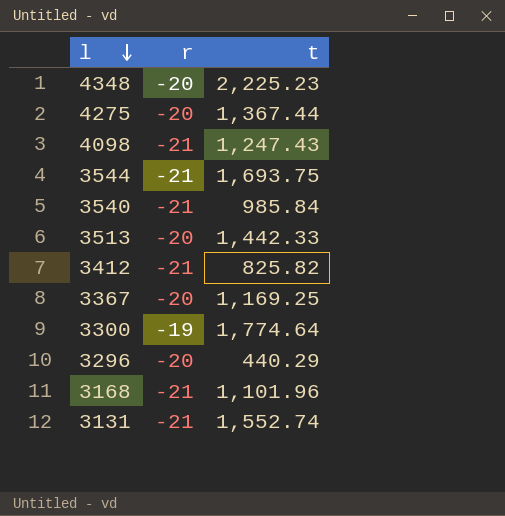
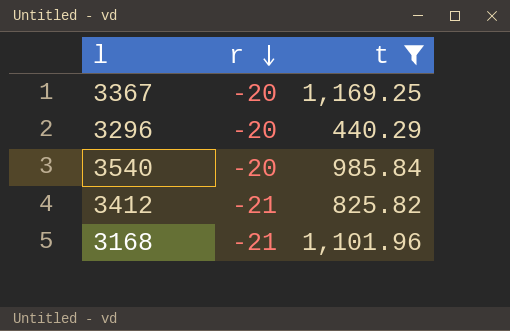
filter: none -> t <= 1,169.25
row order: l descending -> r descending
3540 | r: -21 -> -20

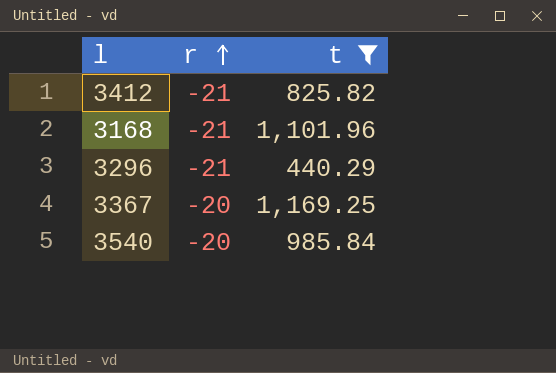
row order: r descending -> r ascending
3296 | r: -20 -> -21

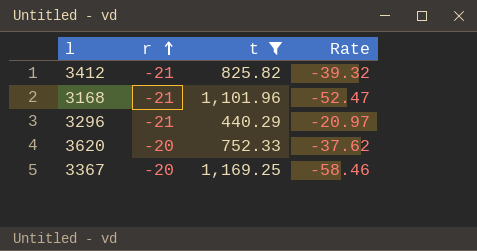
column Rate | formula: none -> [t] / [r]
row 3540: -20 | 985.84 -> none
row 3620: none -> -20 | 752.33 | -37.62

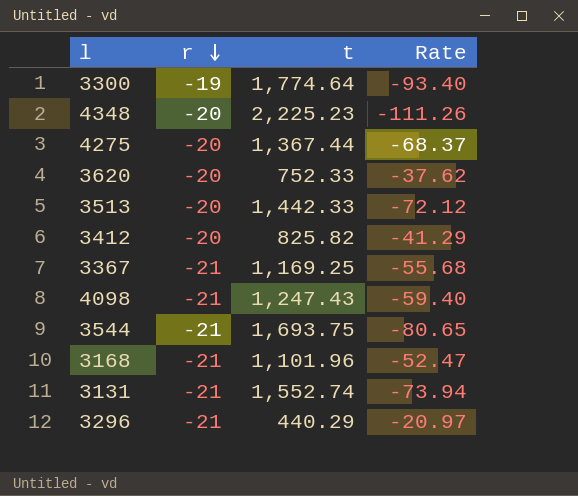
filter: t <= 1,169.25 -> none
row order: r ascending -> r descending
3412 | r: -21 -> -20
3412 | Rate: -39.32 -> -41.29
3367 | r: -20 -> -21
3367 | Rate: -58.46 -> -55.68

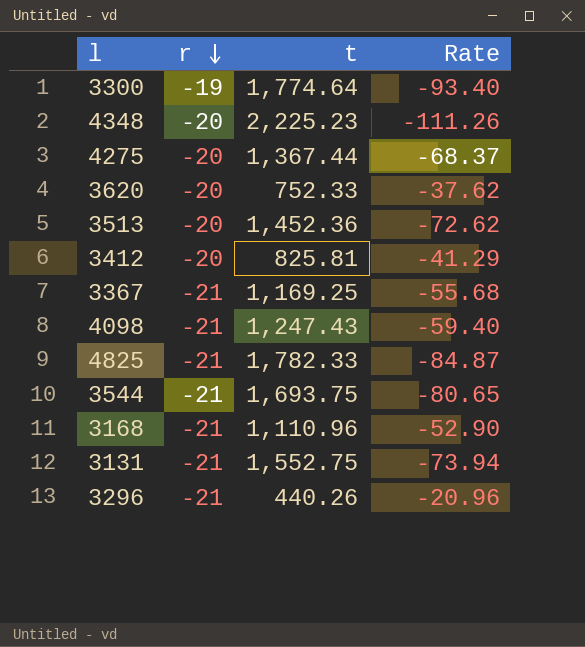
3513 | t: 1,442.33 -> 1,452.36
3513 | Rate: -72.12 -> -72.62
3412 | t: 825.82 -> 825.81
row 4825: none -> -21 | 1,782.33 | -84.87
3168 | t: 1,101.96 -> 1,110.96
3168 | Rate: -52.47 -> -52.90
3131 | t: 1,552.74 -> 1,552.75
3296 | t: 440.29 -> 440.26
3296 | Rate: -20.97 -> -20.96

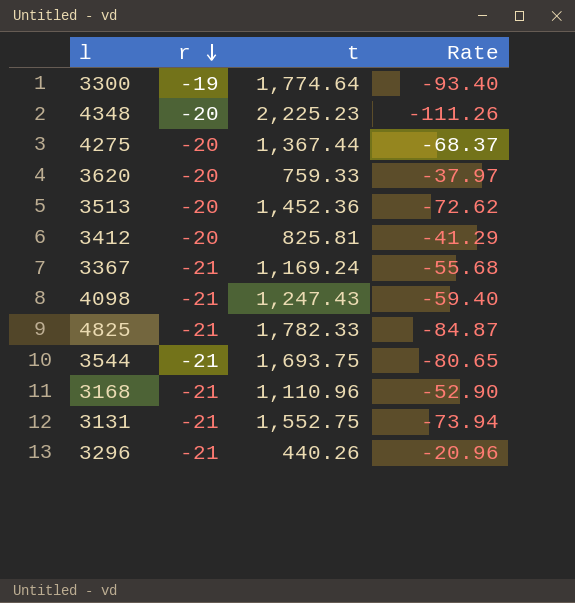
3620 | t: 752.33 -> 759.33
3620 | Rate: -37.62 -> -37.97
3367 | t: 1,169.25 -> 1,169.24

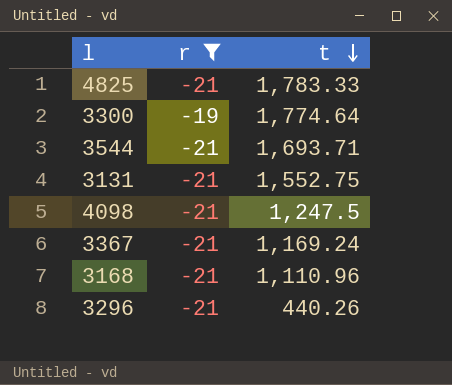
filter: none -> r != -20
row order: r descending -> t descending
column Rate | formula: [t] / [r] -> none
4825 | t: 1,782.33 -> 1,783.33
3544 | t: 1,693.75 -> 1,693.71
4098 | t: 1,247.43 -> 1,247.5

